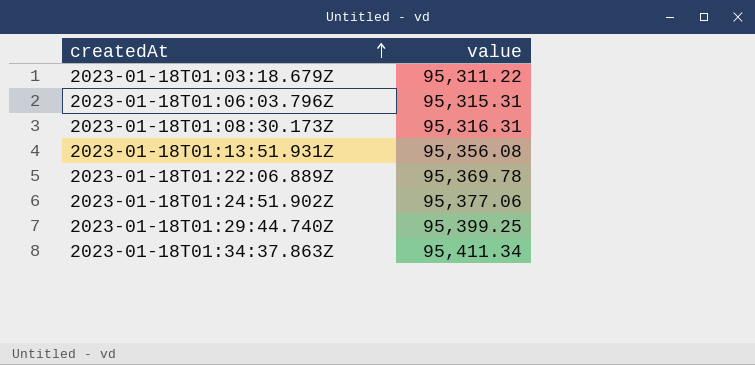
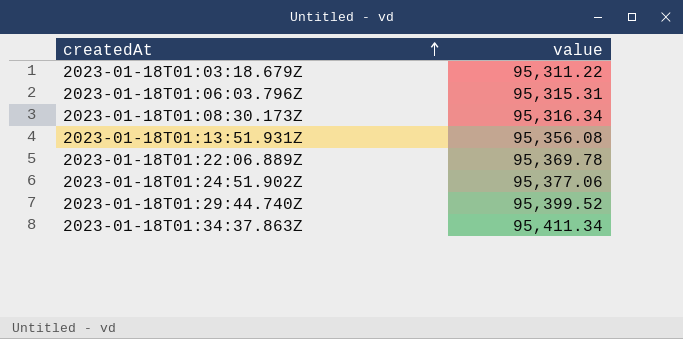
2023-01-18T01:08:30.173Z | value: 95,316.31 -> 95,316.34
2023-01-18T01:29:44.740Z | value: 95,399.25 -> 95,399.52

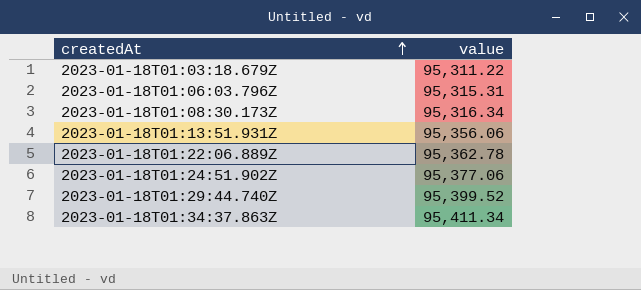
2023-01-18T01:13:51.931Z | value: 95,356.08 -> 95,356.06
2023-01-18T01:22:06.889Z | value: 95,369.78 -> 95,362.78

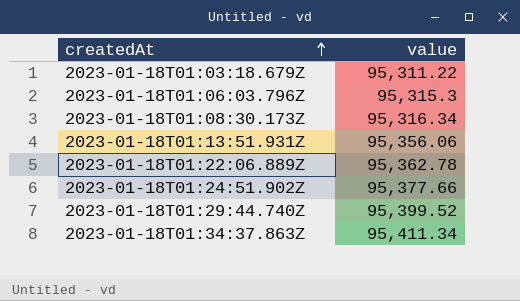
2023-01-18T01:06:03.796Z | value: 95,315.31 -> 95,315.3
2023-01-18T01:24:51.902Z | value: 95,377.06 -> 95,377.66

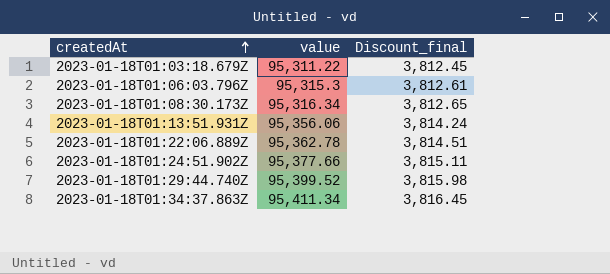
column Discount_final | formula: none -> [value] * 0.04

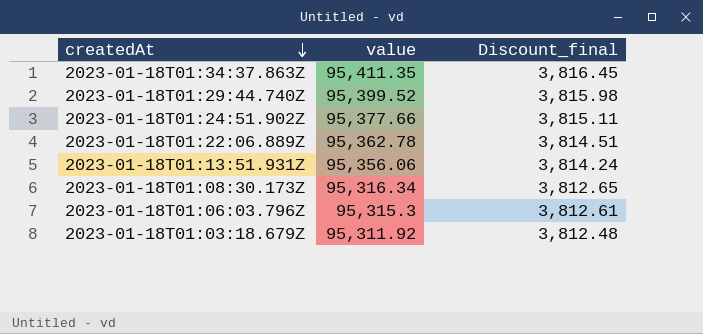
row order: createdAt ascending -> createdAt descending
2023-01-18T01:34:37.863Z | value: 95,411.34 -> 95,411.35
2023-01-18T01:03:18.679Z | value: 95,311.22 -> 95,311.92
2023-01-18T01:03:18.679Z | Discount_final: 3,812.45 -> 3,812.48

